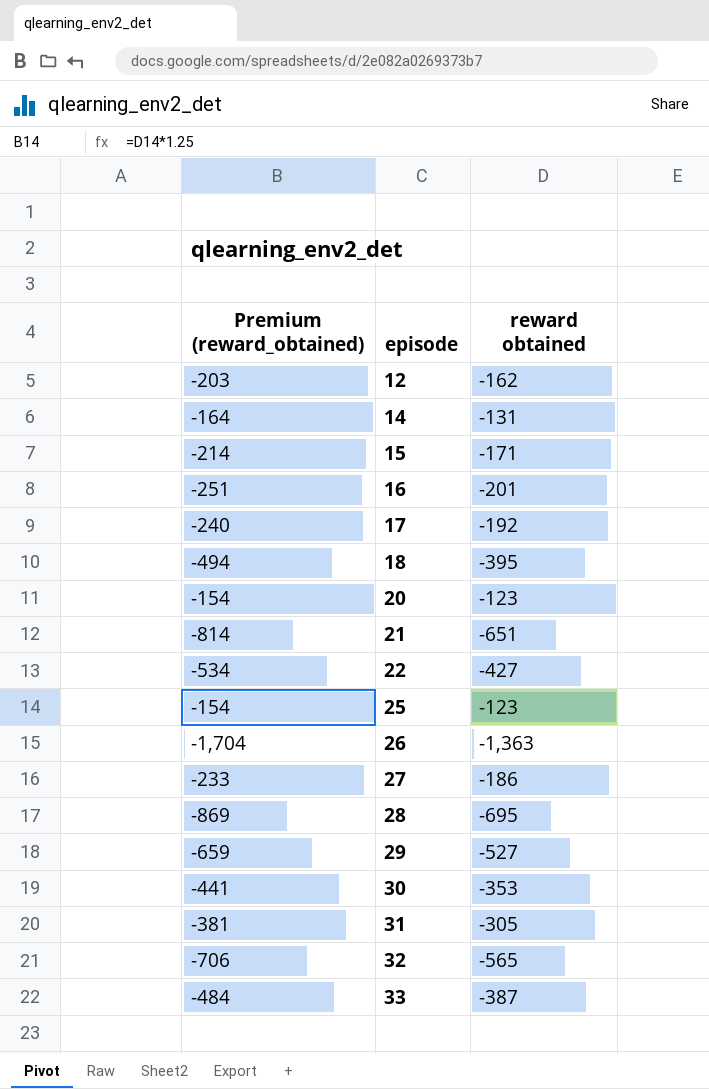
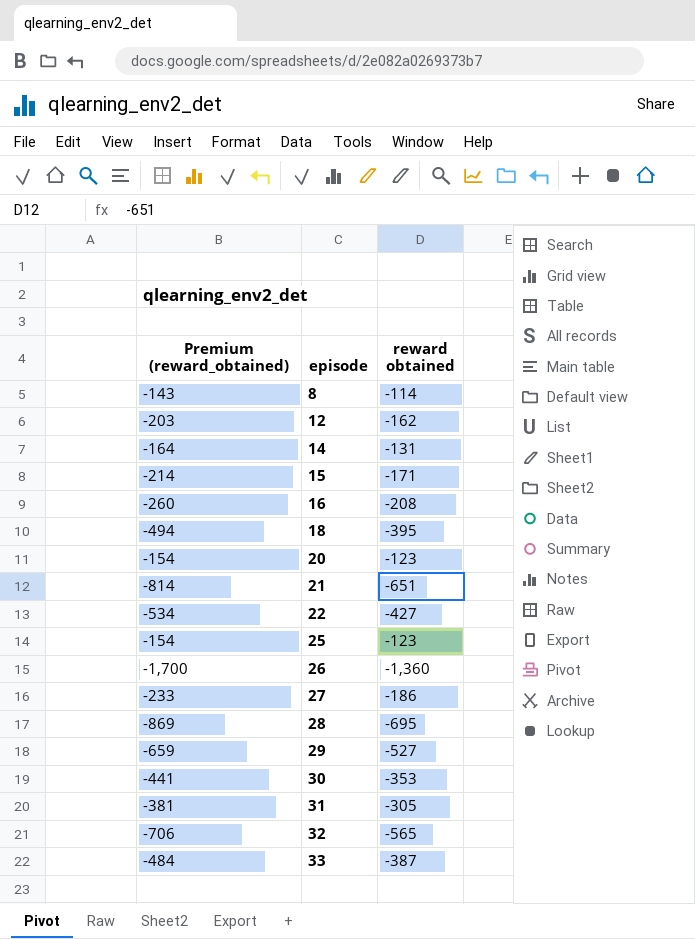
row 17: -240 | -192 -> none
row 8: none -> -143 | -114
16 | Premium (reward_obtained): -251 -> -260
16 | reward obtained: -201 -> -208
26 | Premium (reward_obtained): -1,704 -> -1,700
26 | reward obtained: -1,363 -> -1,360

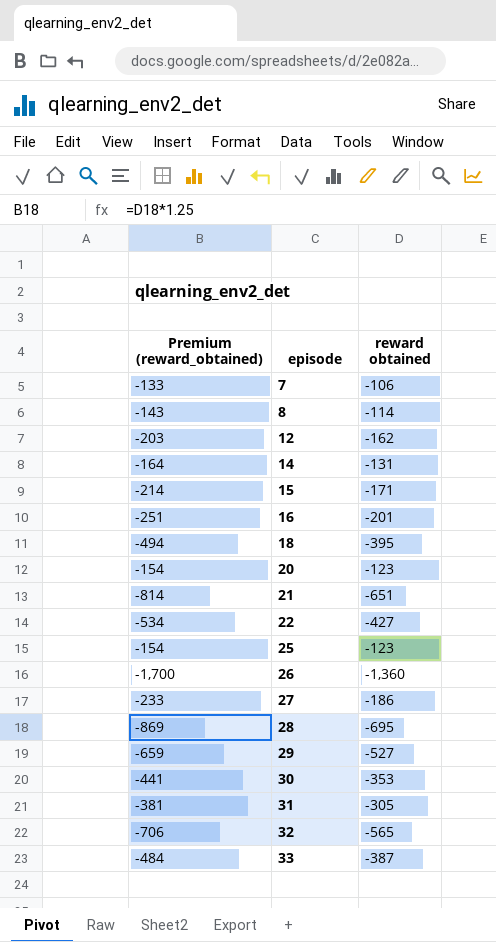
row 7: none -> -133 | -106
16 | Premium (reward_obtained): -260 -> -251
16 | reward obtained: -208 -> -201

